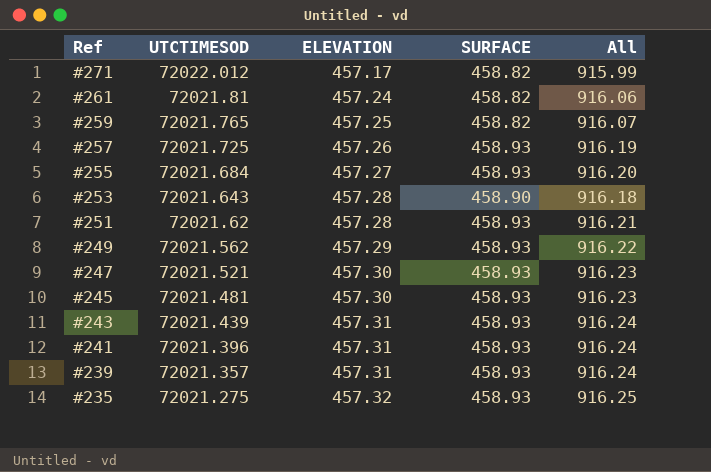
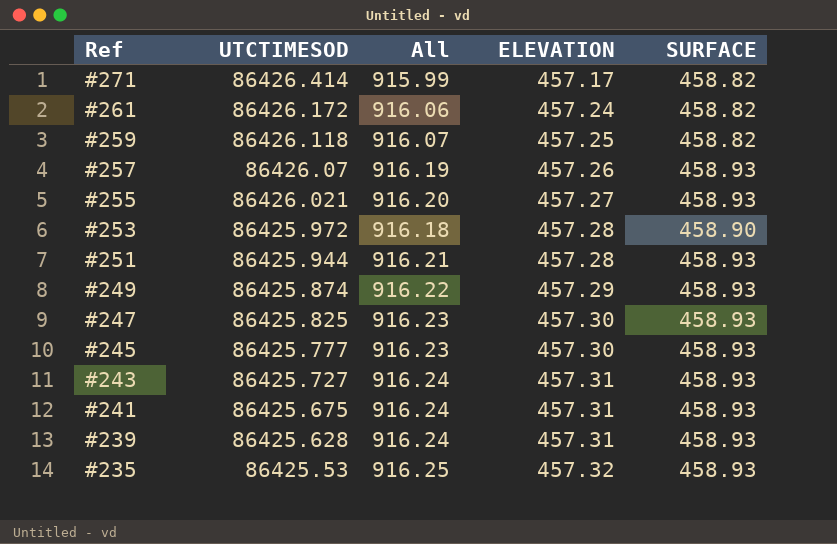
column All | position: 5 -> 3
#271 | UTCTIMESOD: 72022.012 -> 86426.414
#261 | UTCTIMESOD: 72021.81 -> 86426.172
#259 | UTCTIMESOD: 72021.765 -> 86426.118
#257 | UTCTIMESOD: 72021.725 -> 86426.07
#255 | UTCTIMESOD: 72021.684 -> 86426.021
#253 | UTCTIMESOD: 72021.643 -> 86425.972
#251 | UTCTIMESOD: 72021.62 -> 86425.944
#249 | UTCTIMESOD: 72021.562 -> 86425.874
#247 | UTCTIMESOD: 72021.521 -> 86425.825
#245 | UTCTIMESOD: 72021.481 -> 86425.777
#243 | UTCTIMESOD: 72021.439 -> 86425.727
#241 | UTCTIMESOD: 72021.396 -> 86425.675
#239 | UTCTIMESOD: 72021.357 -> 86425.628
#235 | UTCTIMESOD: 72021.275 -> 86425.53

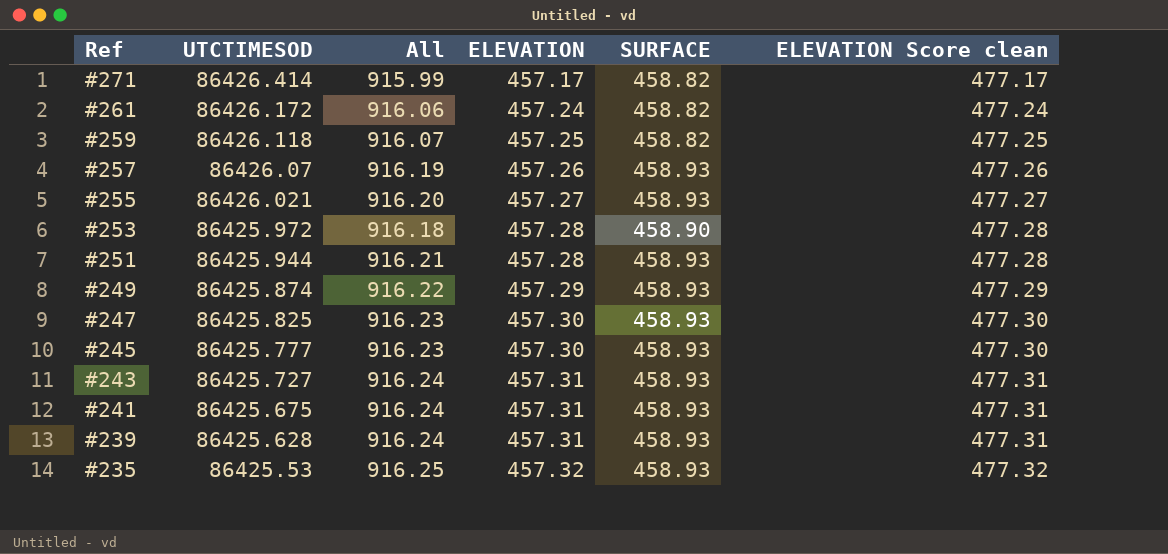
column ELEVATION Score clean | formula: none -> [ELEVATION] + 20

